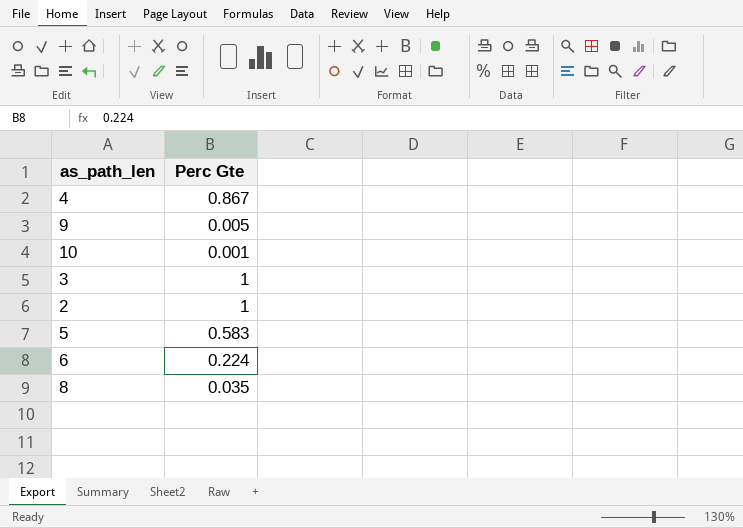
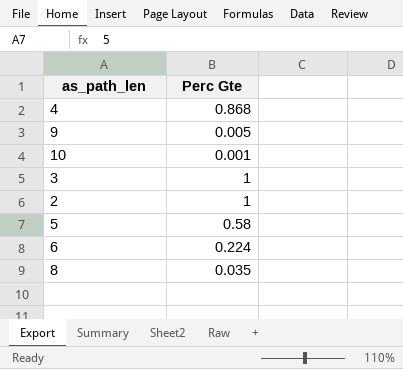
4 | Perc Gte: 0.867 -> 0.868
5 | Perc Gte: 0.583 -> 0.58

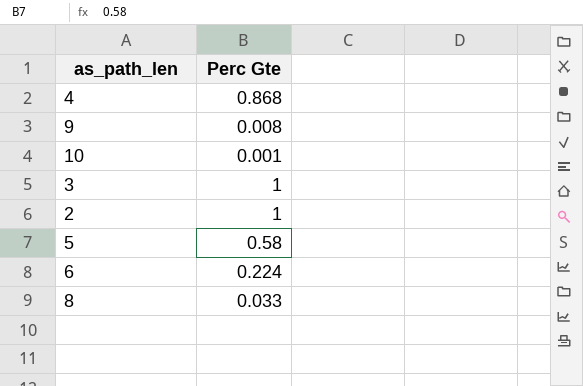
9 | Perc Gte: 0.005 -> 0.008
8 | Perc Gte: 0.035 -> 0.033

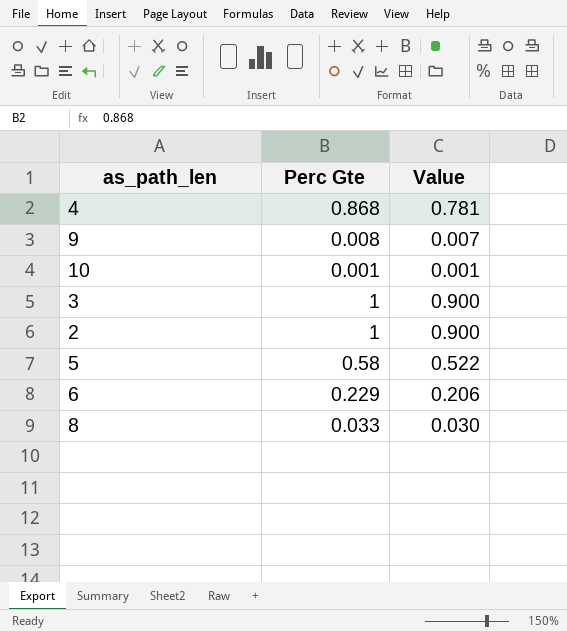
column Value | formula: none -> [Perc Gte] * 0.9
6 | Perc Gte: 0.224 -> 0.229

